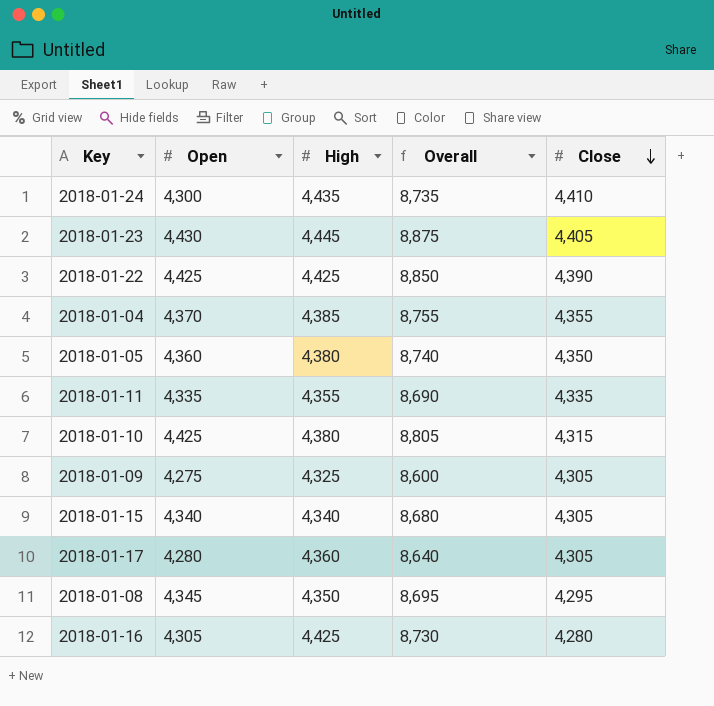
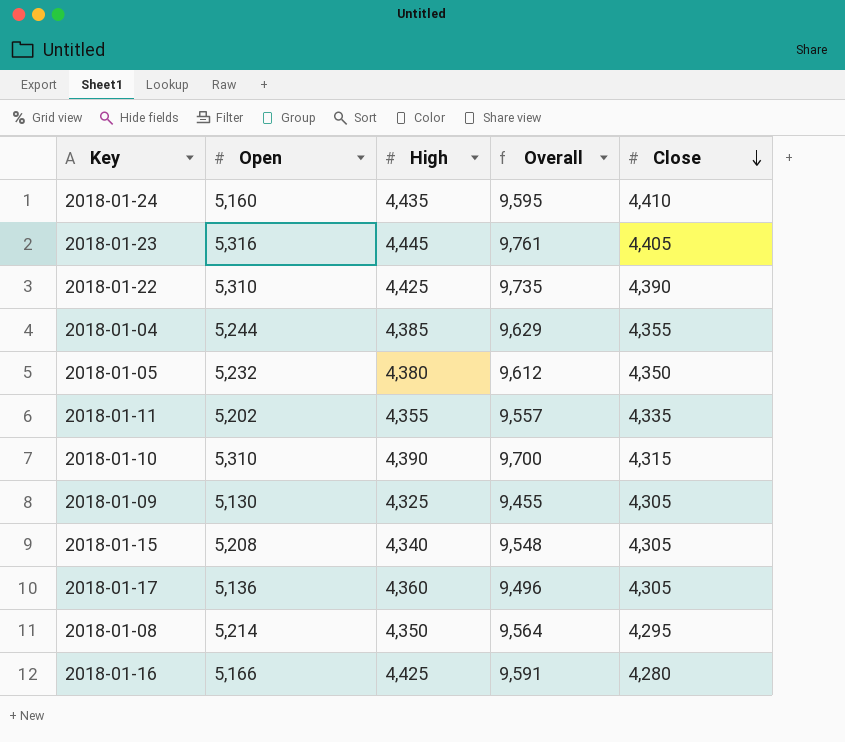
2018-01-24 | Open: 4,300 -> 5,160
2018-01-24 | Overall: 8,735 -> 9,595
2018-01-23 | Open: 4,430 -> 5,316
2018-01-23 | Overall: 8,875 -> 9,761
2018-01-22 | Open: 4,425 -> 5,310
2018-01-22 | Overall: 8,850 -> 9,735
2018-01-04 | Open: 4,370 -> 5,244
2018-01-04 | Overall: 8,755 -> 9,629
2018-01-05 | Open: 4,360 -> 5,232
2018-01-05 | Overall: 8,740 -> 9,612
2018-01-11 | Open: 4,335 -> 5,202
2018-01-11 | Overall: 8,690 -> 9,557
2018-01-10 | Open: 4,425 -> 5,310
2018-01-10 | High: 4,380 -> 4,390
2018-01-10 | Overall: 8,805 -> 9,700
2018-01-09 | Open: 4,275 -> 5,130
2018-01-09 | Overall: 8,600 -> 9,455
2018-01-15 | Open: 4,340 -> 5,208
2018-01-15 | Overall: 8,680 -> 9,548
2018-01-17 | Open: 4,280 -> 5,136
2018-01-17 | Overall: 8,640 -> 9,496
2018-01-08 | Open: 4,345 -> 5,214
2018-01-08 | Overall: 8,695 -> 9,564
2018-01-16 | Open: 4,305 -> 5,166
2018-01-16 | Overall: 8,730 -> 9,591

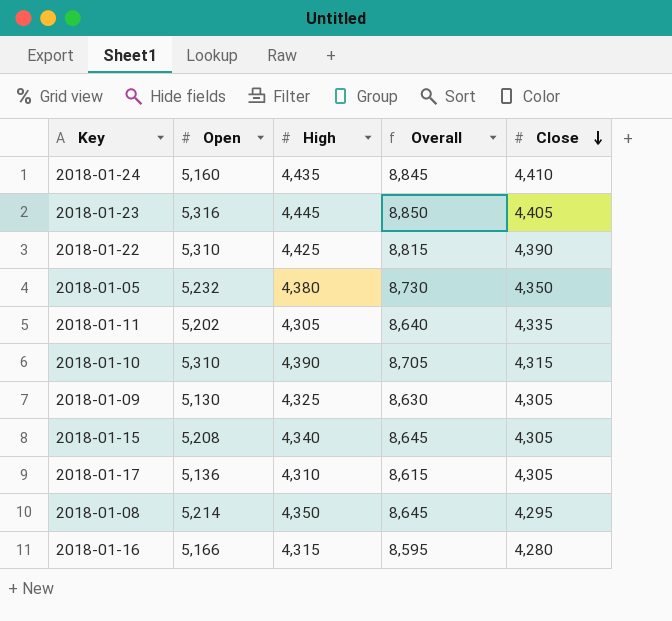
column Overall | formula: [Open] + [High] -> [High] + [Close]
row 2018-01-04: 5,244 | 4,385 | 9,629 | 4,355 -> none
2018-01-11 | High: 4,355 -> 4,305
2018-01-17 | High: 4,360 -> 4,310
2018-01-16 | High: 4,425 -> 4,315

